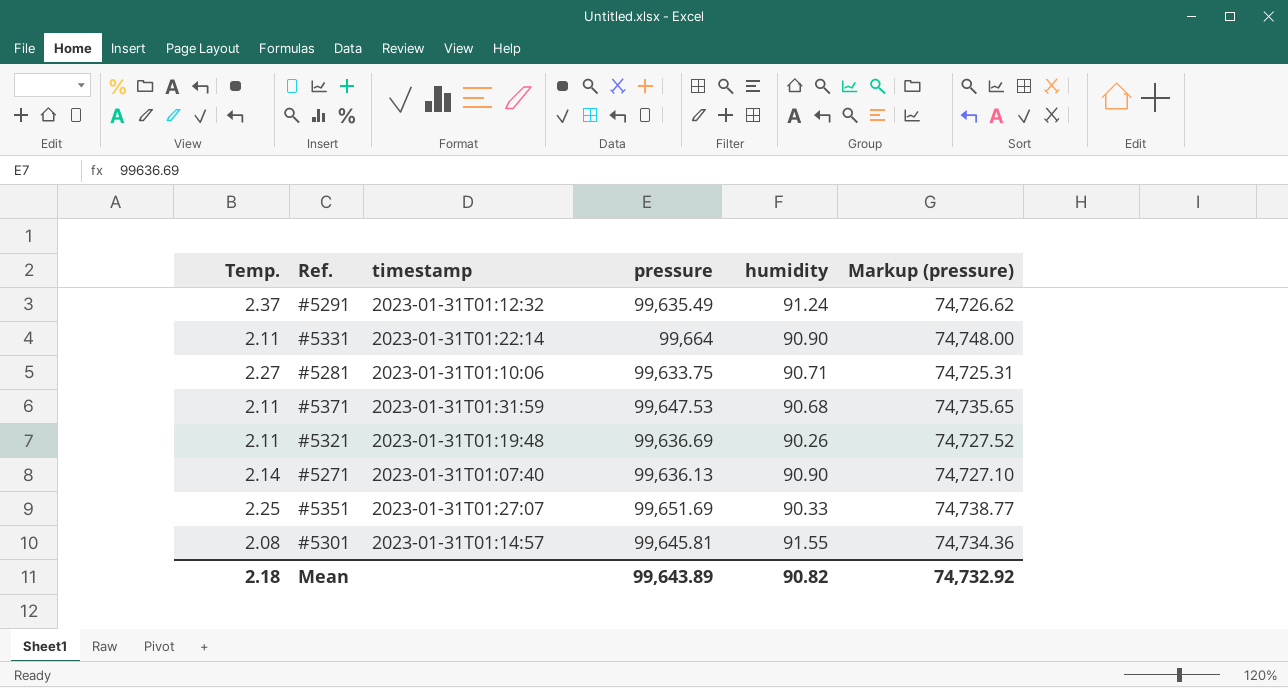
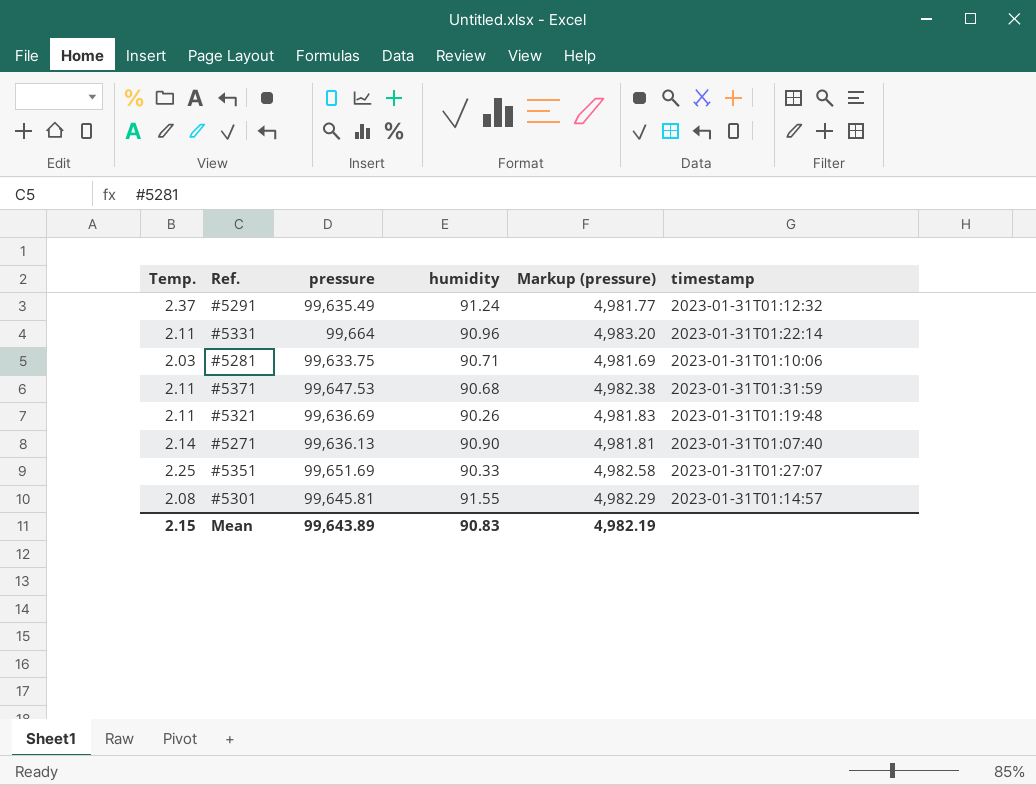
column Markup (pressure) | formula: [pressure] * 0.75 -> [pressure] * 0.05
column timestamp | position: 3 -> 6
#5331 | humidity: 90.90 -> 90.96
#5281 | Temp.: 2.27 -> 2.03
Mean | Temp.: 2.18 -> 2.15
Mean | humidity: 90.82 -> 90.83
Mean | Markup (pressure): 74,732.92 -> 4,982.19

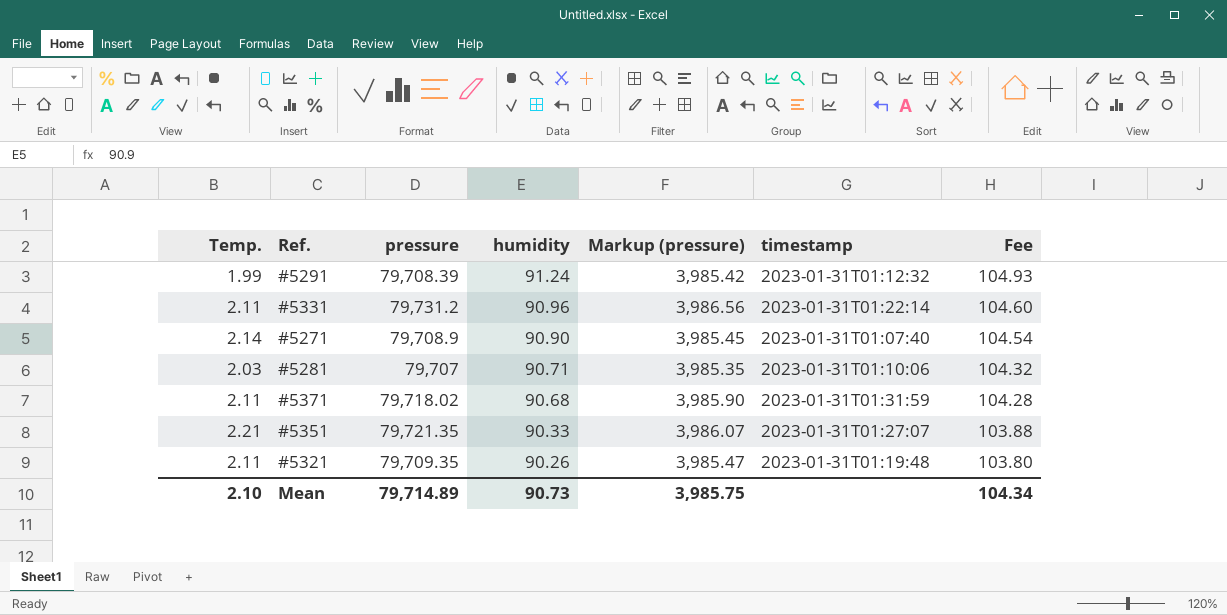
row order: none -> humidity descending
column Fee | formula: none -> [humidity] * 1.15
row #5301: 2.08 | 99,645.81 | 91.55 | 4,982.29 | 2023-01-31T01:14:57 -> none
#5291 | Temp.: 2.37 -> 1.99
#5291 | pressure: 99,635.49 -> 79,708.39
#5291 | Markup (pressure): 4,981.77 -> 3,985.42
#5331 | pressure: 99,664 -> 79,731.2
#5331 | Markup (pressure): 4,983.20 -> 3,986.56
#5271 | pressure: 99,636.13 -> 79,708.9
#5271 | Markup (pressure): 4,981.81 -> 3,985.45
#5281 | pressure: 99,633.75 -> 79,707
#5281 | Markup (pressure): 4,981.69 -> 3,985.35
#5371 | pressure: 99,647.53 -> 79,718.02
#5371 | Markup (pressure): 4,982.38 -> 3,985.90
#5351 | Temp.: 2.25 -> 2.21
#5351 | pressure: 99,651.69 -> 79,721.35
#5351 | Markup (pressure): 4,982.58 -> 3,986.07
#5321 | pressure: 99,636.69 -> 79,709.35
#5321 | Markup (pressure): 4,981.83 -> 3,985.47
Mean | Temp.: 2.15 -> 2.10
Mean | pressure: 99,643.89 -> 79,714.89
Mean | humidity: 90.83 -> 90.73
Mean | Markup (pressure): 4,982.19 -> 3,985.75

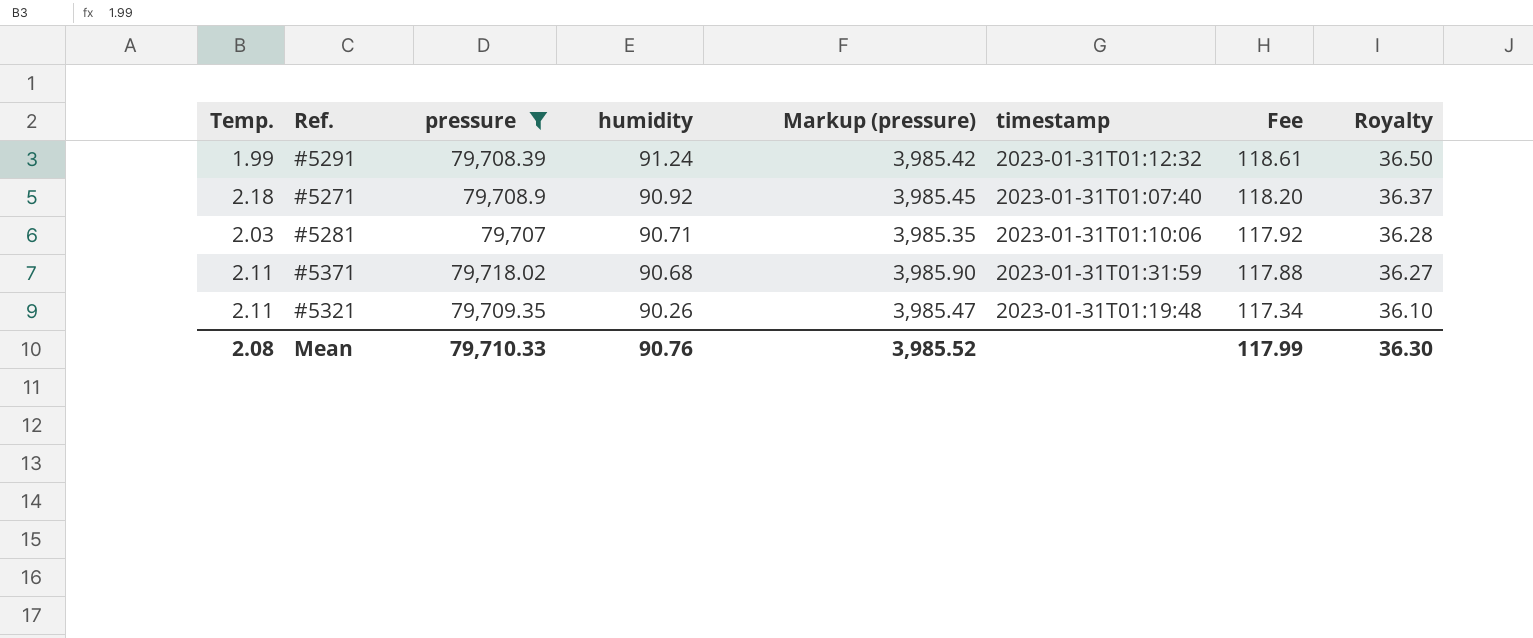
filter: none -> pressure <= 79,718.02
column Fee | formula: [humidity] * 1.15 -> [humidity] * 1.3
column Royalty | formula: none -> [humidity] * 0.4
#5271 | Temp.: 2.14 -> 2.18
#5271 | humidity: 90.90 -> 90.92
Mean | Temp.: 2.10 -> 2.08
Mean | pressure: 79,714.89 -> 79,710.33
Mean | humidity: 90.73 -> 90.76
Mean | Markup (pressure): 3,985.75 -> 3,985.52
Mean | Fee: 104.34 -> 117.99

